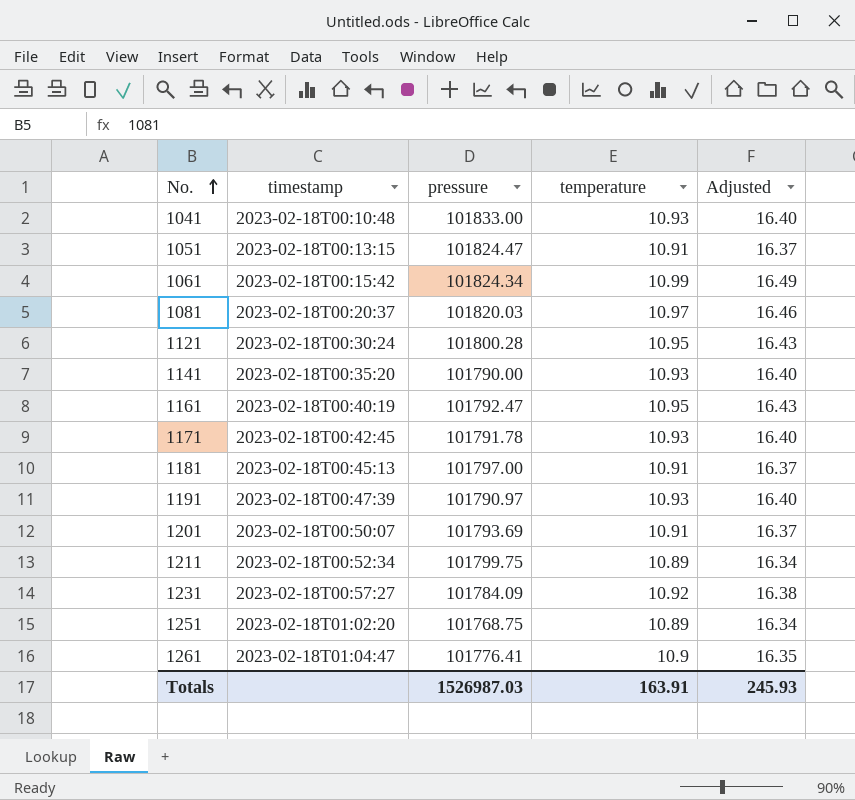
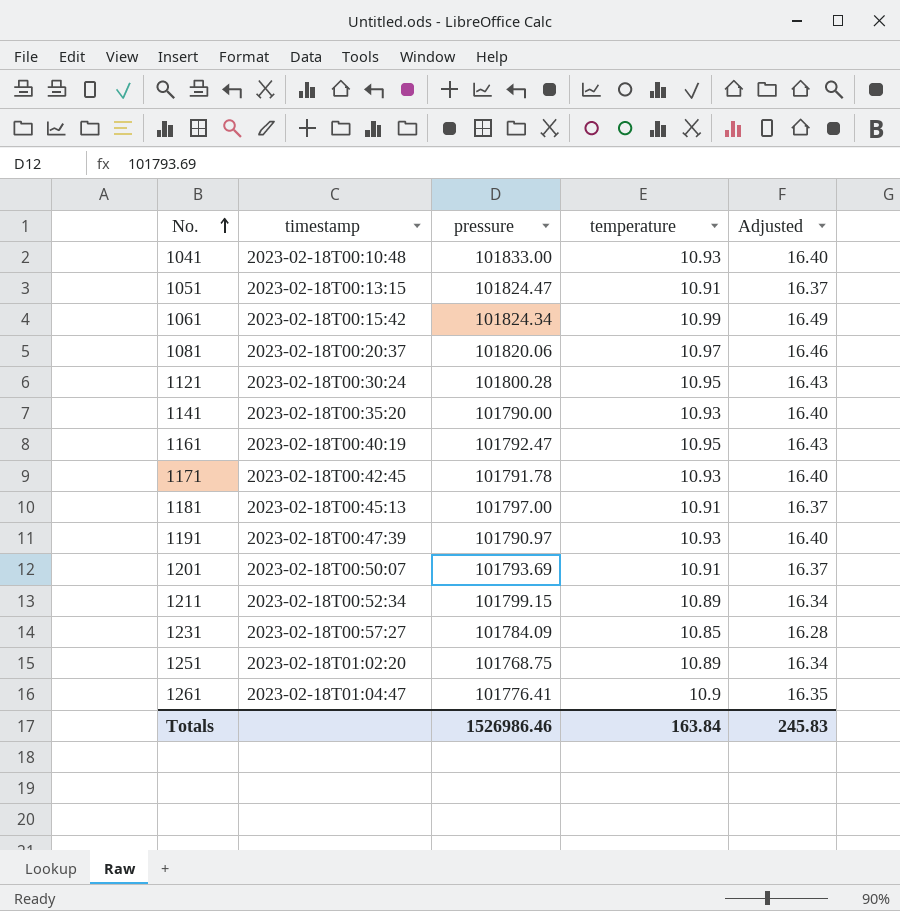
1081 | pressure: 101820.03 -> 101820.06
1211 | pressure: 101799.75 -> 101799.15
1231 | temperature: 10.92 -> 10.85
1231 | Adjusted: 16.38 -> 16.28
Totals | pressure: 1526987.03 -> 1526986.46
Totals | temperature: 163.91 -> 163.84
Totals | Adjusted: 245.93 -> 245.83

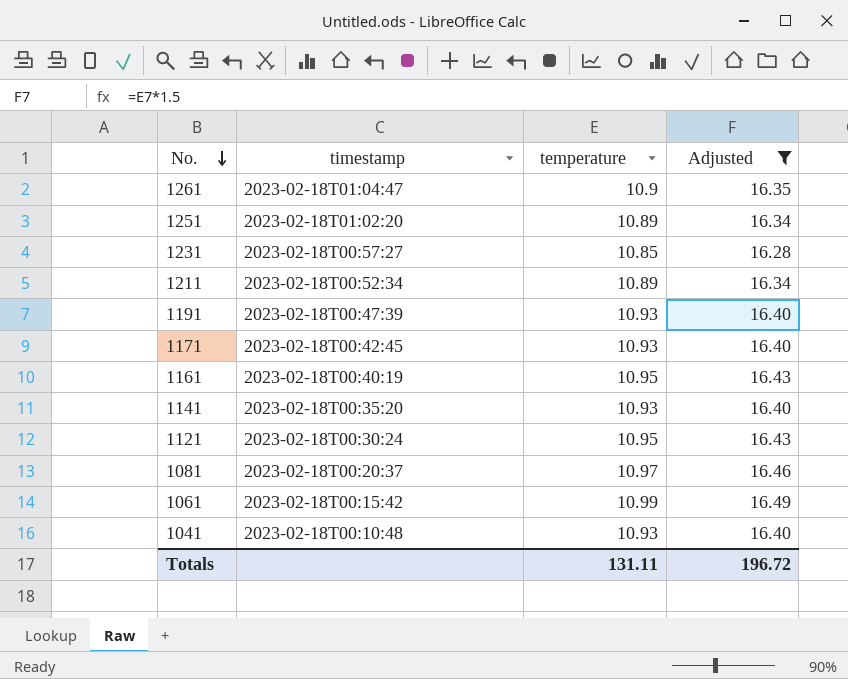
filter: none -> Adjusted != 16.37
row order: No. ascending -> No. descending
column pressure | position: 3 -> none
Totals | temperature: 163.84 -> 131.11
Totals | Adjusted: 245.83 -> 196.72

